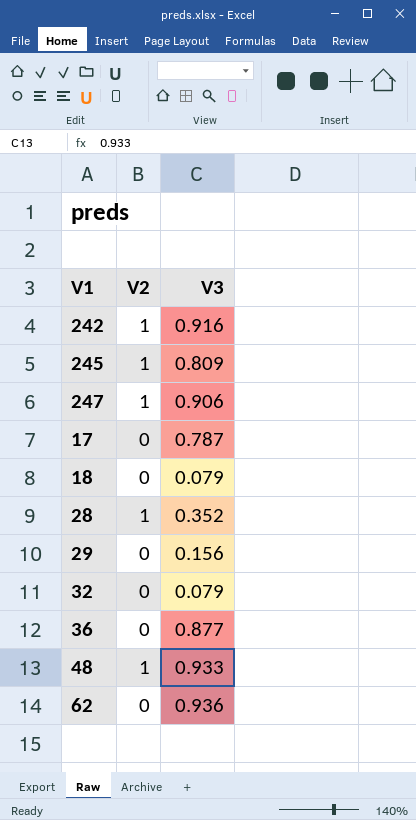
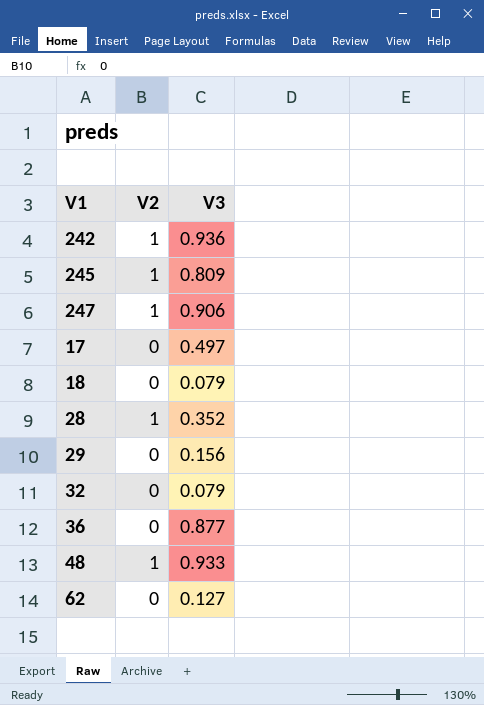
242 | V3: 0.916 -> 0.936
17 | V3: 0.787 -> 0.497
62 | V3: 0.936 -> 0.127

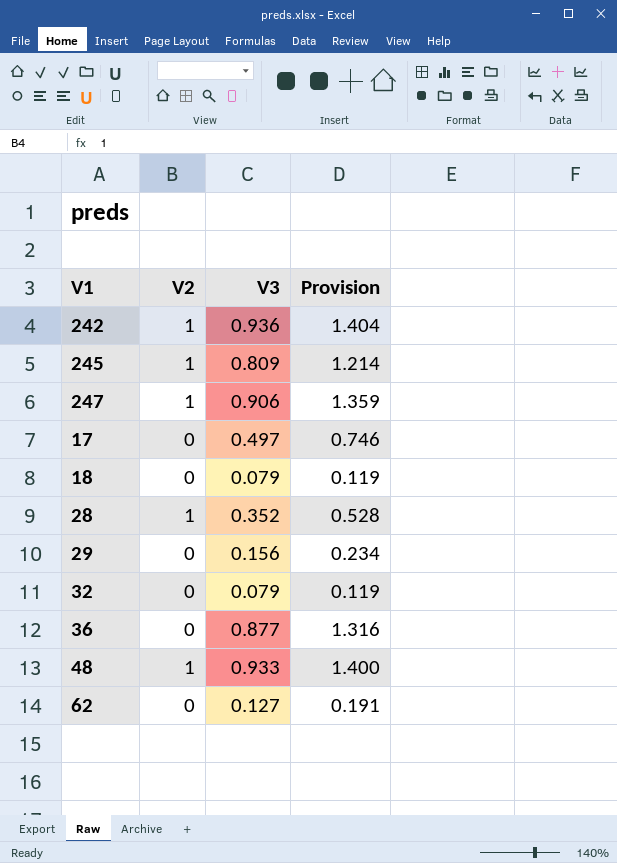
column Provision | formula: none -> [V3] * 1.5

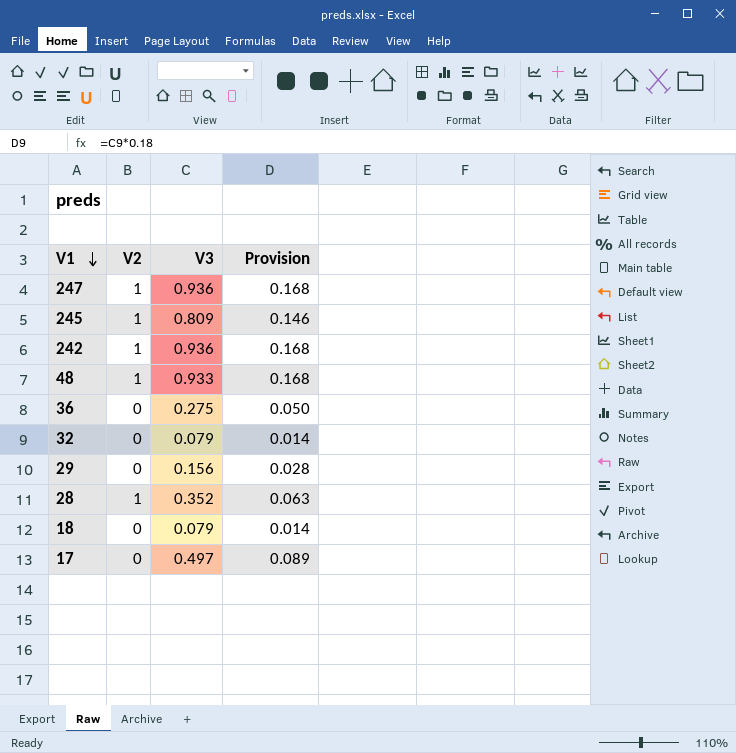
row order: none -> V1 descending
column Provision | formula: [V3] * 1.5 -> [V3] * 0.18
row 62: 0 | 0.127 | 0.191 -> none
247 | V3: 0.906 -> 0.936
36 | V3: 0.877 -> 0.275

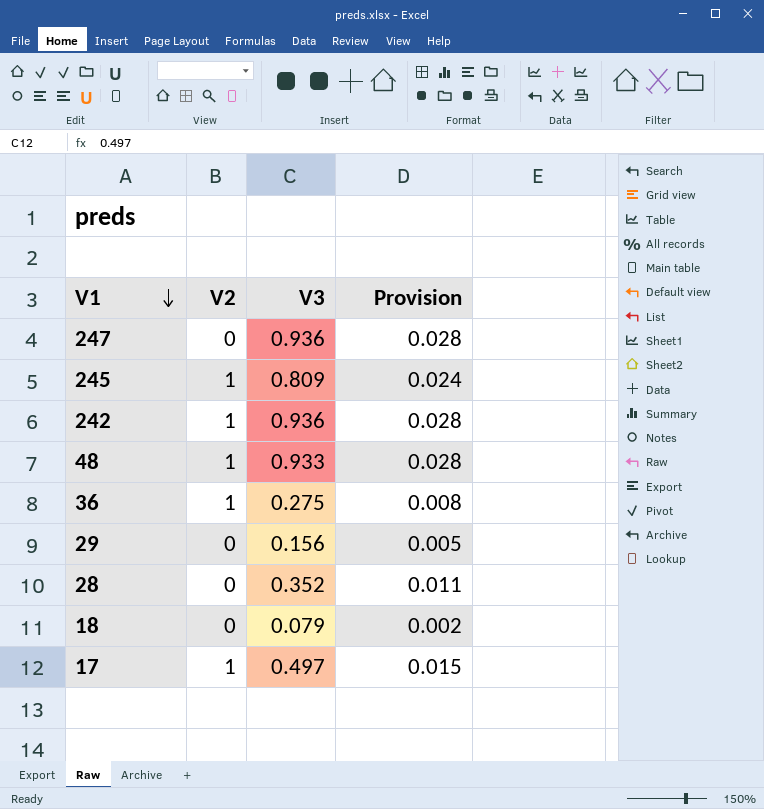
column Provision | formula: [V3] * 0.18 -> [V3] * 0.03
row 32: 0 | 0.079 | 0.014 -> none
247 | V2: 1 -> 0
36 | V2: 0 -> 1
28 | V2: 1 -> 0
17 | V2: 0 -> 1

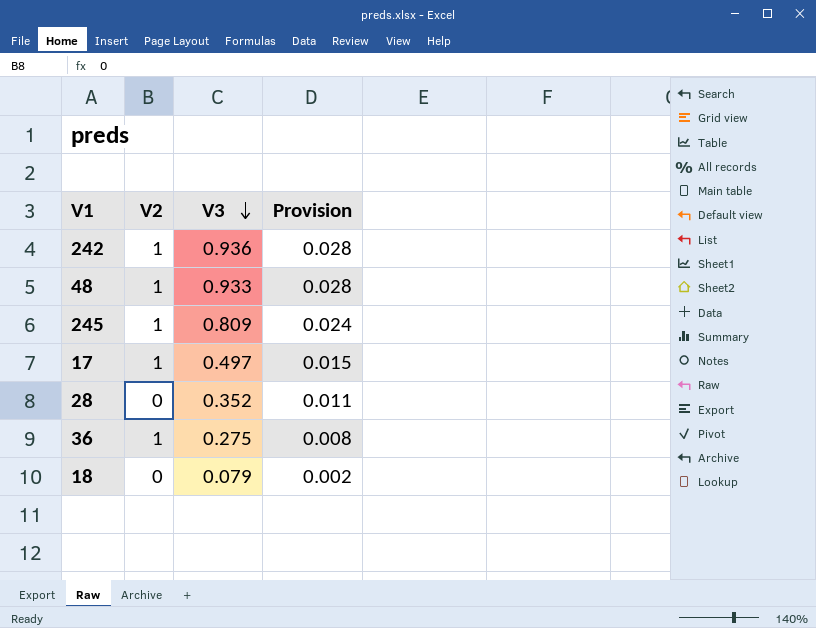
row order: V1 descending -> V3 descending
row 247: 0 | 0.936 | 0.028 -> none
row 29: 0 | 0.156 | 0.005 -> none

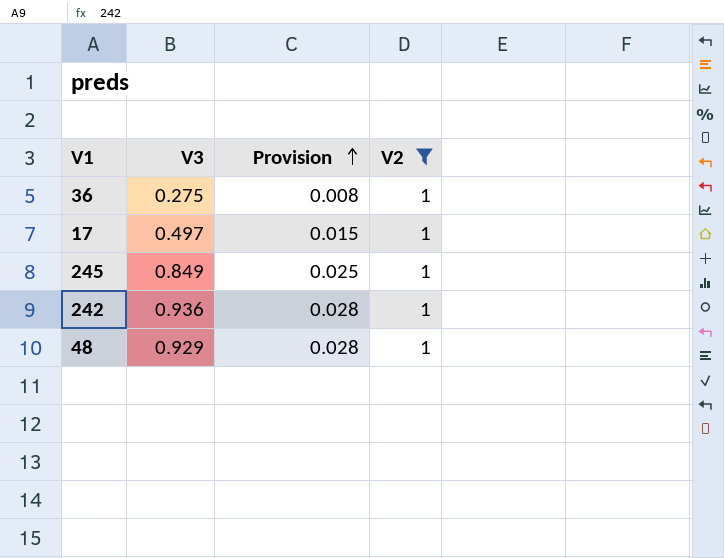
filter: none -> V2 = 1
row order: V3 descending -> Provision ascending
column V2 | position: 2 -> 4
245 | V3: 0.809 -> 0.849
245 | Provision: 0.024 -> 0.025
48 | V3: 0.933 -> 0.929

